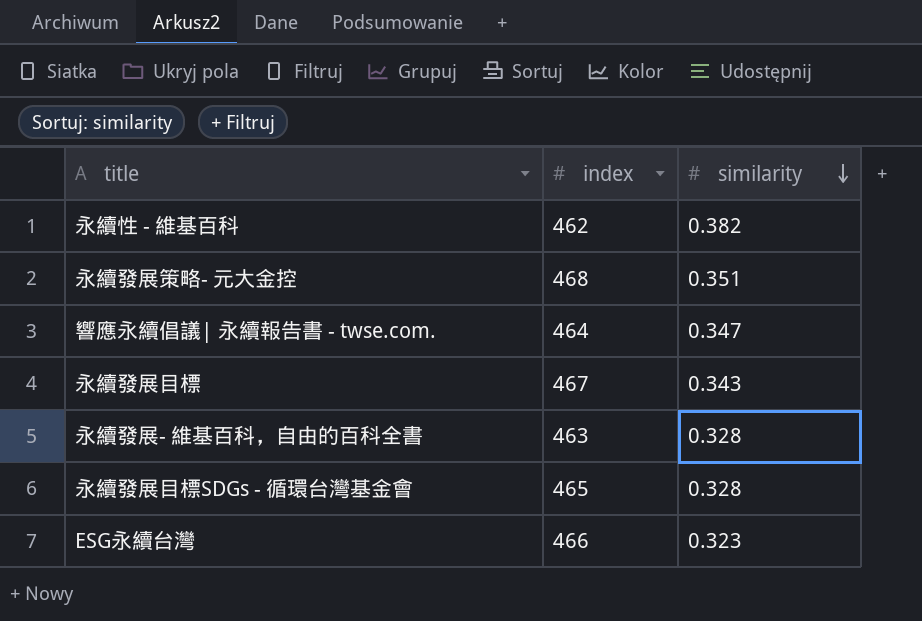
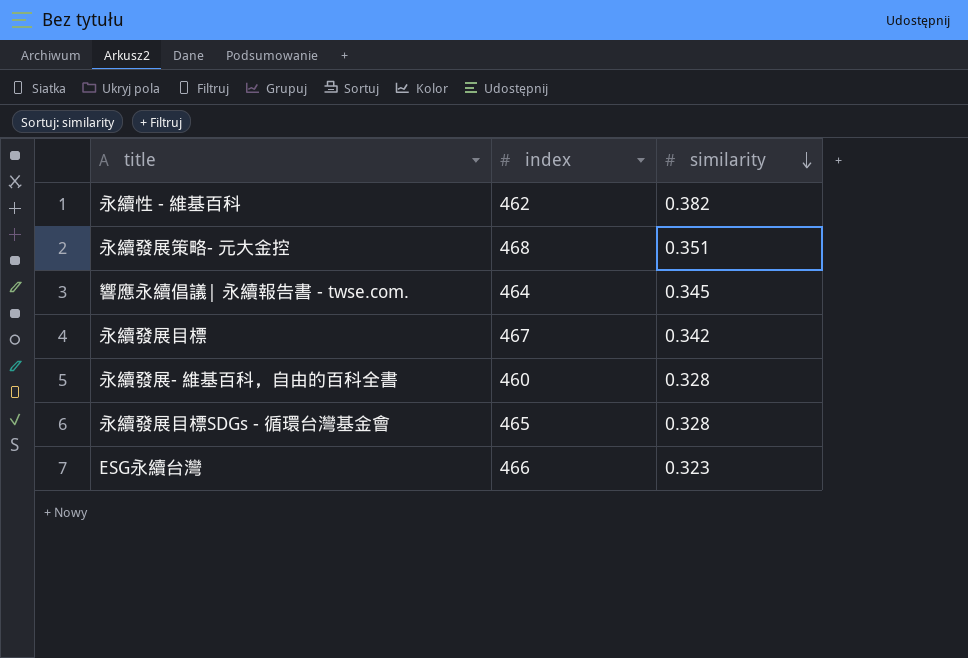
響應永續倡議| 永續報告書 - twse.com. | similarity: 0.347 -> 0.345
永續發展目標 | similarity: 0.343 -> 0.342
永續發展- 維基百科，自由的百科全書 | index: 463 -> 460

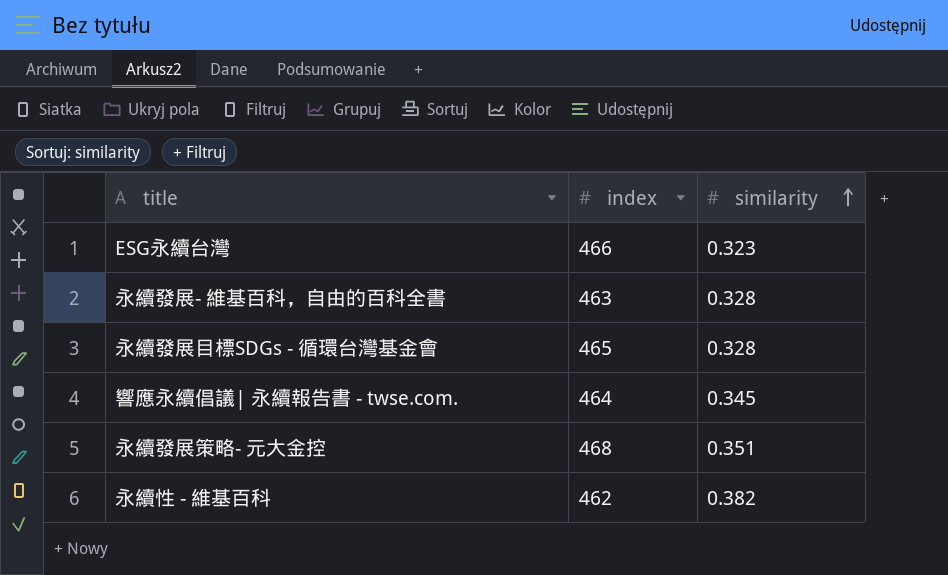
row order: similarity descending -> similarity ascending
row 永續發展目標: 467 | 0.342 -> none
永續發展- 維基百科，自由的百科全書 | index: 460 -> 463

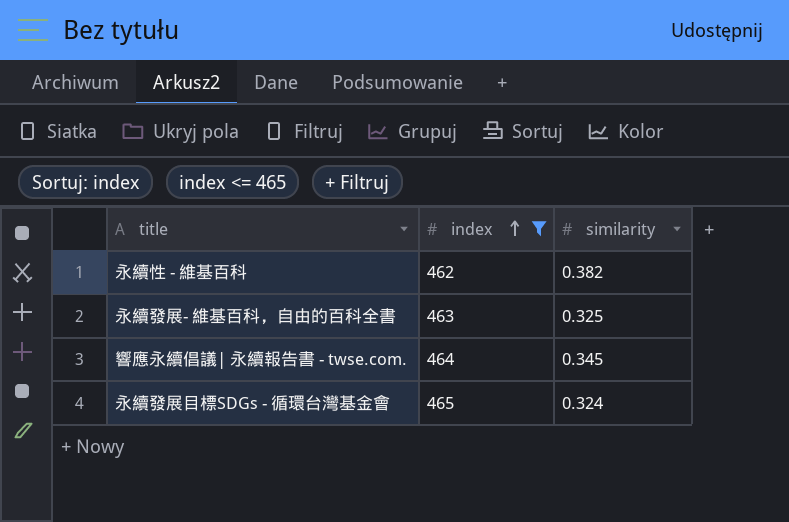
filter: none -> index <= 465
row order: similarity ascending -> index ascending
永續發展- 維基百科，自由的百科全書 | similarity: 0.328 -> 0.325
永續發展目標SDGs - 循環台灣基金會 | similarity: 0.328 -> 0.324

